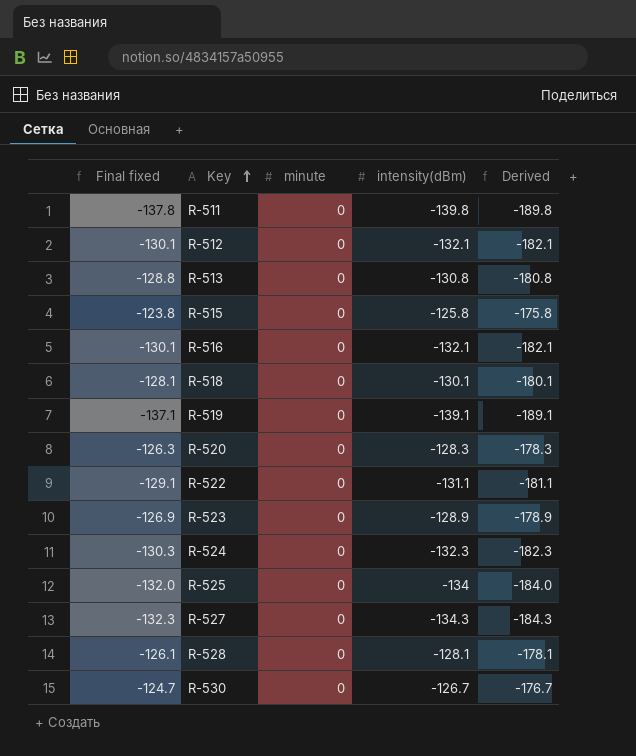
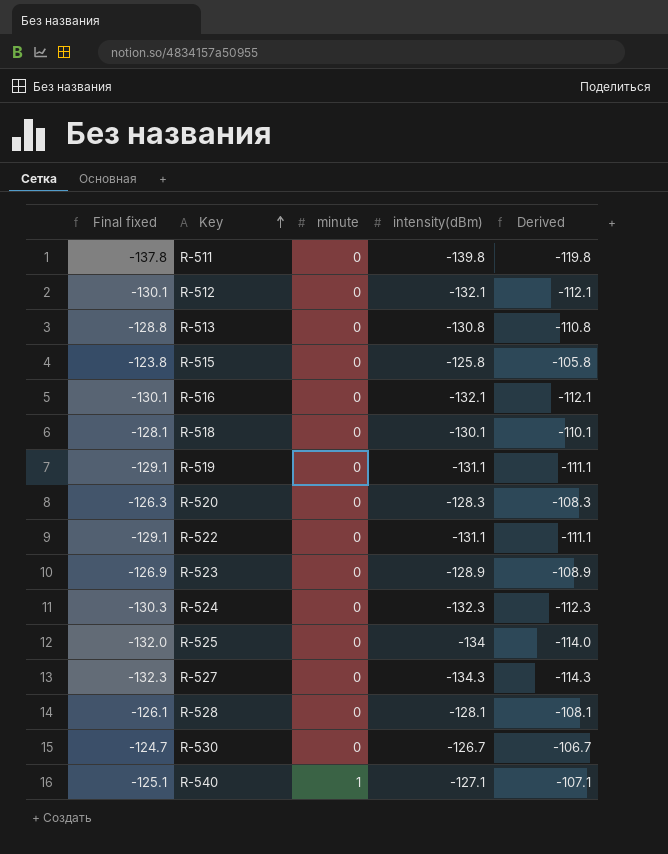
column Derived | formula: [intensity(dBm)] - 50 -> [intensity(dBm)] + 20
R-519 | Final fixed: -137.1 -> -129.1
R-519 | intensity(dBm): -139.1 -> -131.1
row R-540: none -> -125.1 | 1 | -127.1 | -107.1

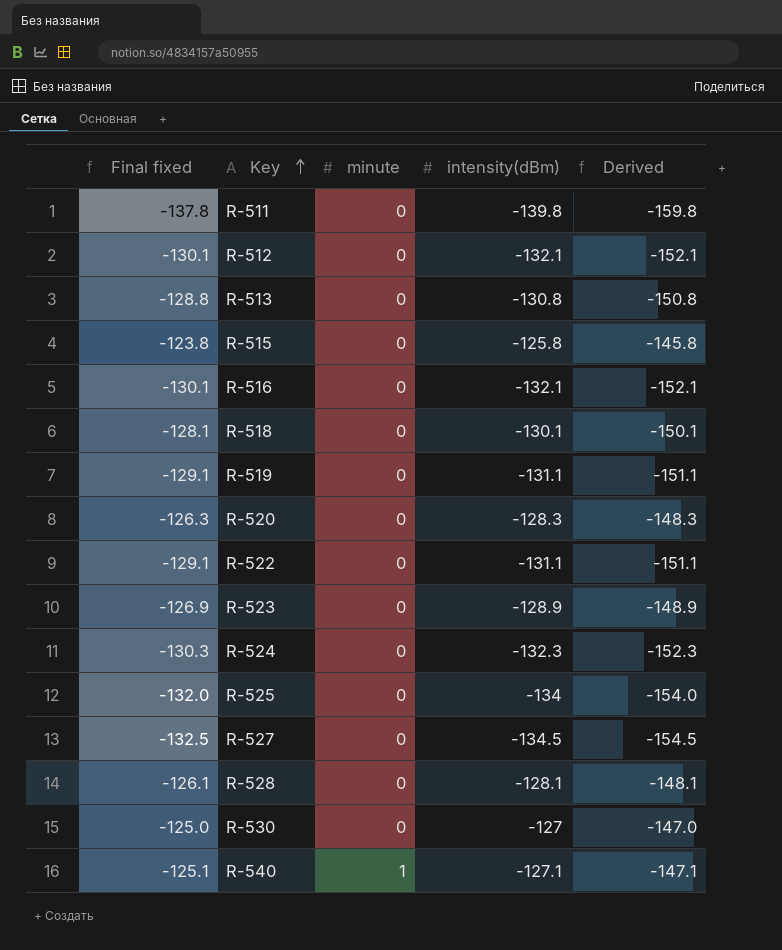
column Derived | formula: [intensity(dBm)] + 20 -> [intensity(dBm)] - 20
R-527 | Final fixed: -132.3 -> -132.5
R-527 | intensity(dBm): -134.3 -> -134.5
R-530 | Final fixed: -124.7 -> -125.0
R-530 | intensity(dBm): -126.7 -> -127

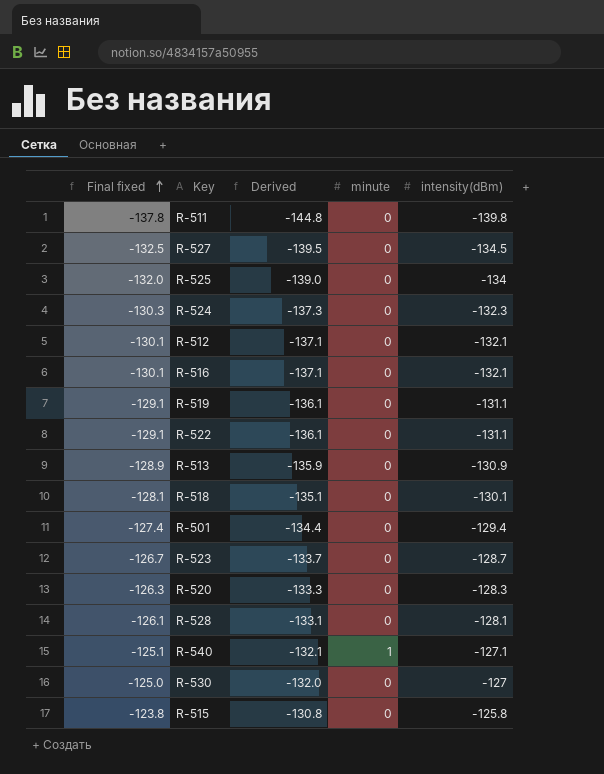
row order: Key ascending -> Final fixed ascending
column Derived | formula: [intensity(dBm)] - 20 -> [intensity(dBm)] - 5
column Derived | position: 5 -> 3
R-513 | Final fixed: -128.8 -> -128.9
R-513 | intensity(dBm): -130.8 -> -130.9
row R-501: none -> -127.4 | -134.4 | 0 | -129.4
R-523 | Final fixed: -126.9 -> -126.7
R-523 | intensity(dBm): -128.9 -> -128.7

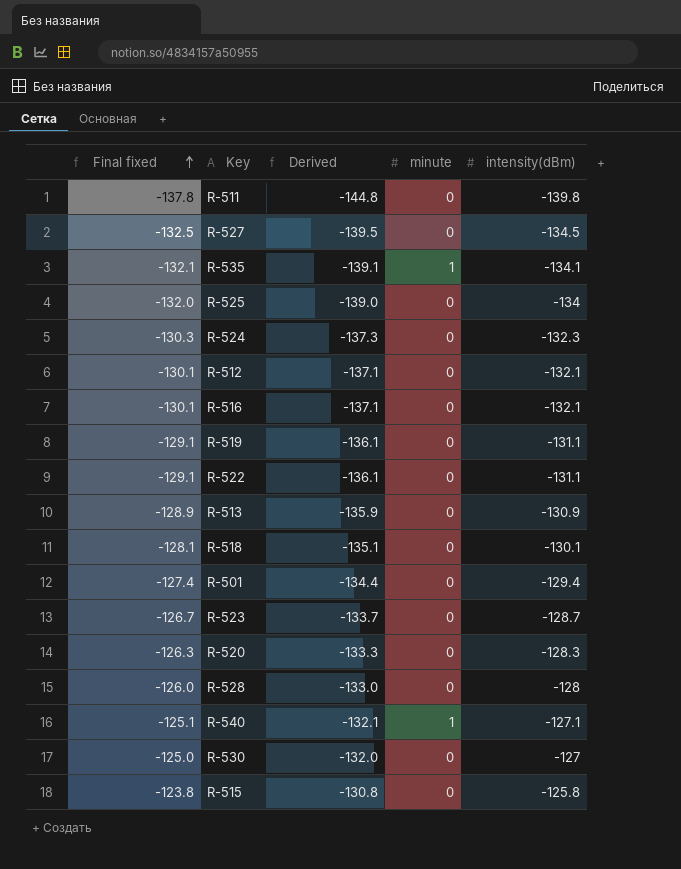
row R-535: none -> -132.1 | -139.1 | 1 | -134.1
R-528 | Final fixed: -126.1 -> -126.0
R-528 | Derived: -133.1 -> -133.0
R-528 | intensity(dBm): -128.1 -> -128

